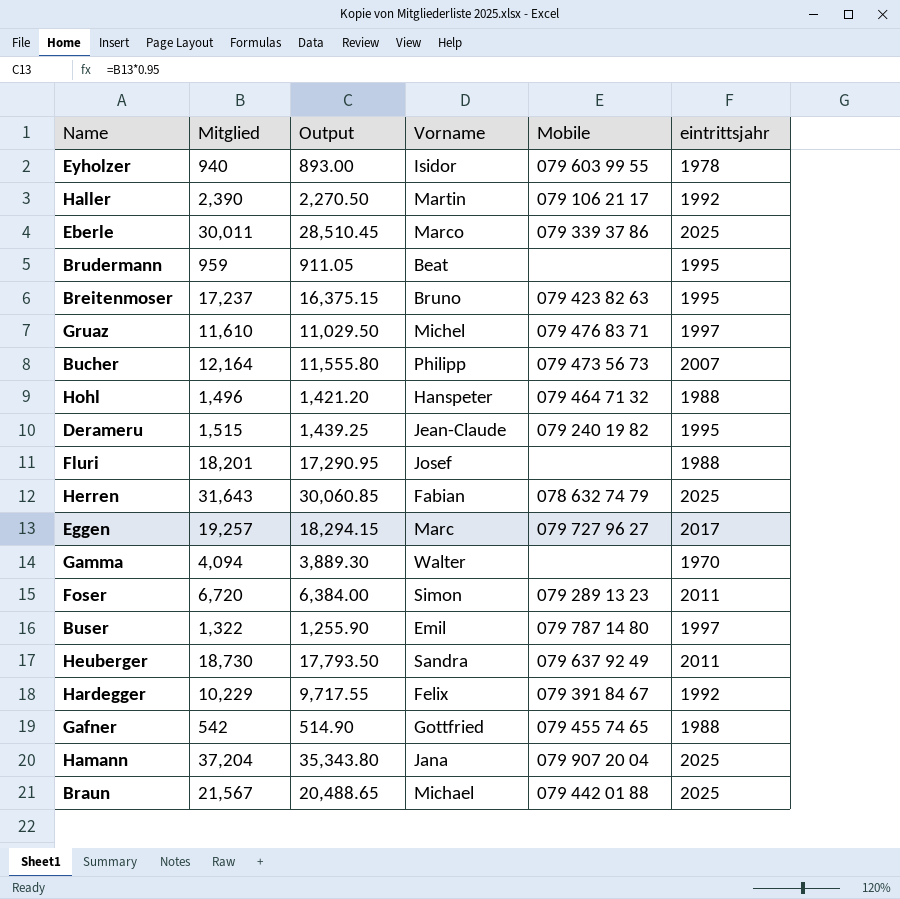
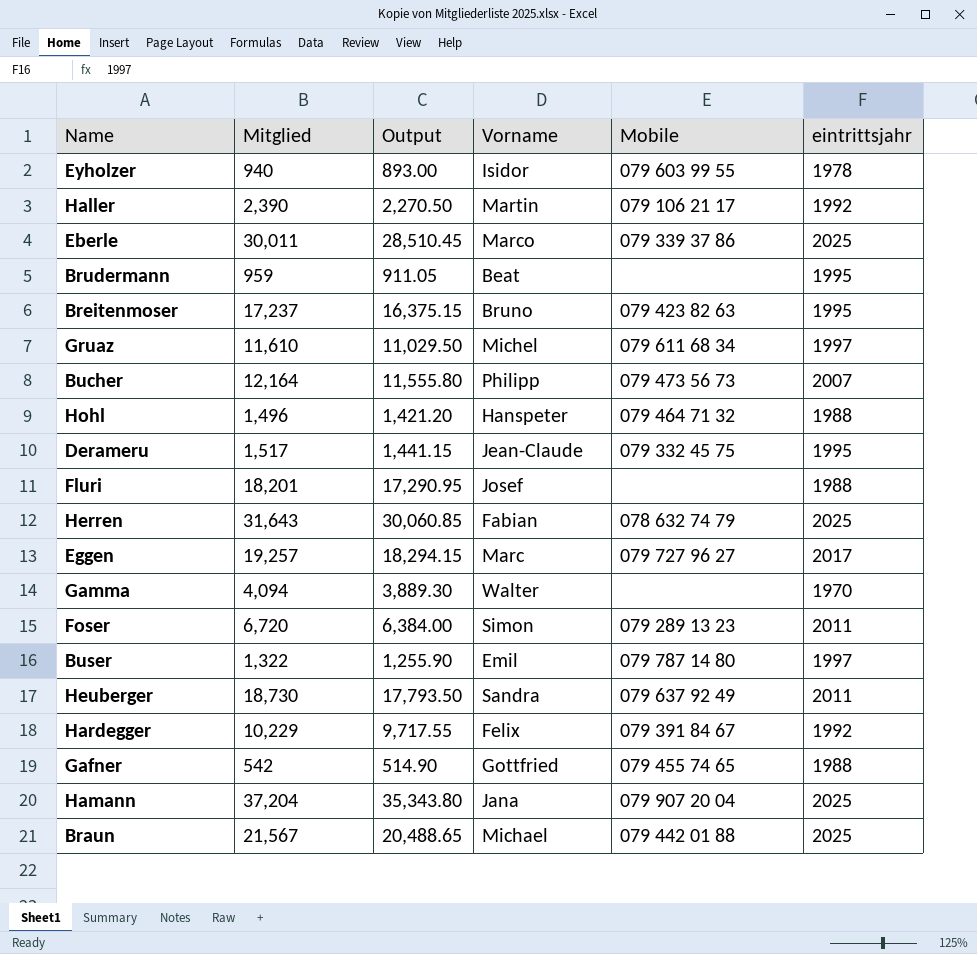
Gruaz | Mobile: 079 476 83 71 -> 079 611 68 34
Derameru | Mitglied: 1,515 -> 1,517
Derameru | Output: 1,439.25 -> 1,441.15
Derameru | Mobile: 079 240 19 82 -> 079 332 45 75

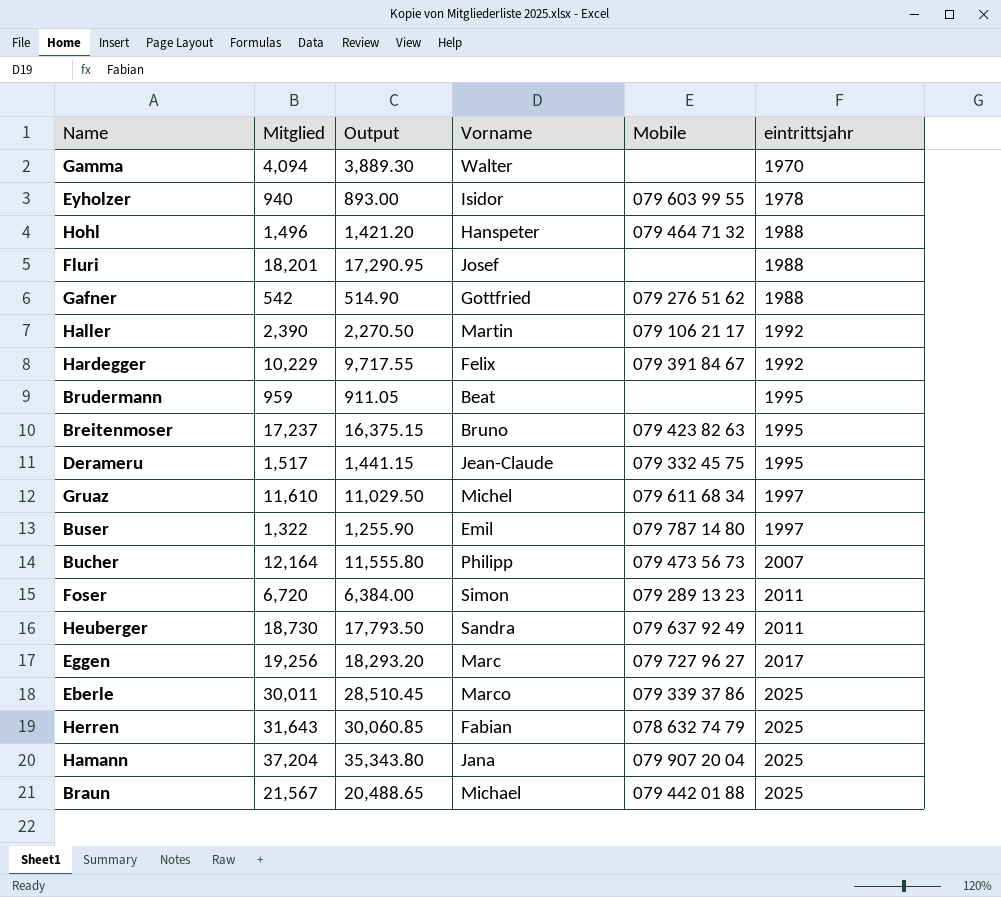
row order: none -> eintrittsjahr ascending
Gafner | Mobile: 079 455 74 65 -> 079 276 51 62
Eggen | Mitglied: 19,257 -> 19,256
Eggen | Output: 18,294.15 -> 18,293.20

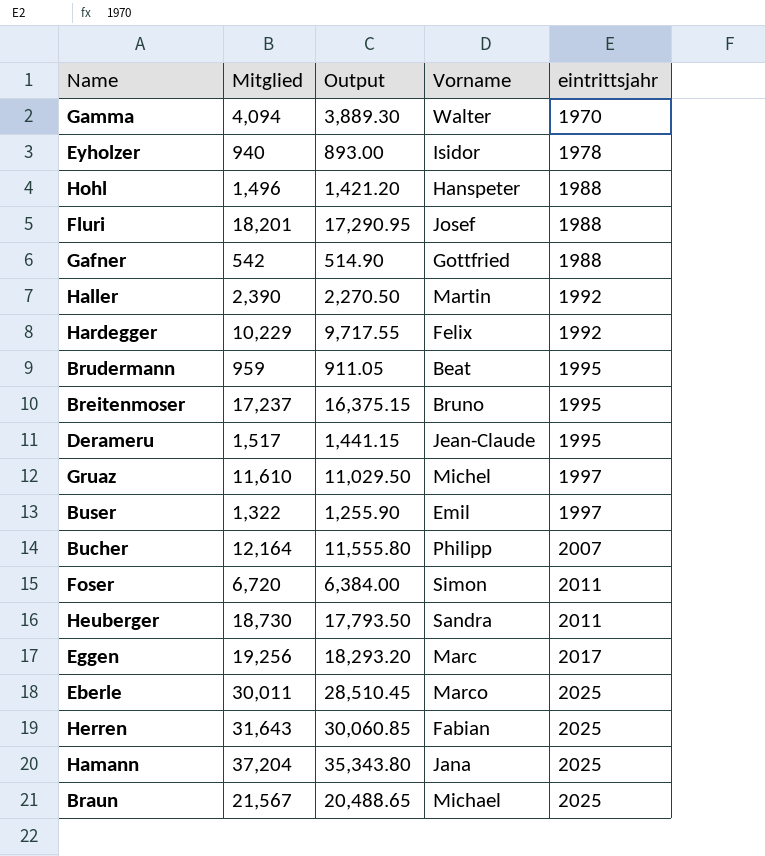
column Mobile | position: 5 -> none

